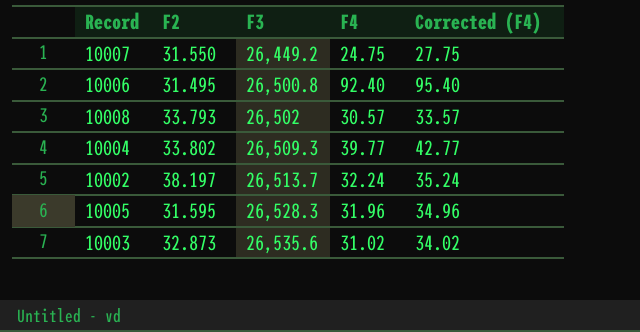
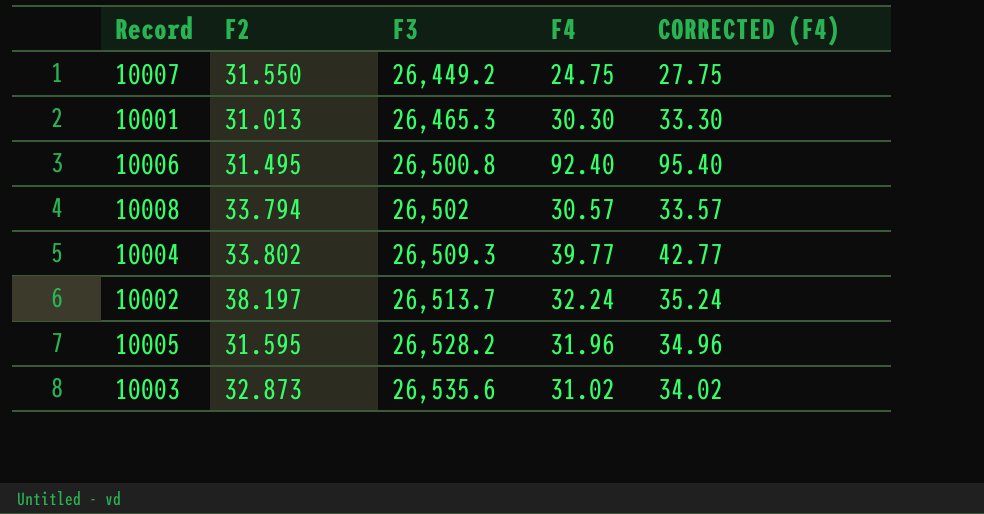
column name: Corrected (F4) -> CORRECTED (F4)
row 10001: none -> 31.013 | 26,465.3 | 30.30 | 33.30
10008 | F2: 33.793 -> 33.794
10005 | F3: 26,528.3 -> 26,528.2

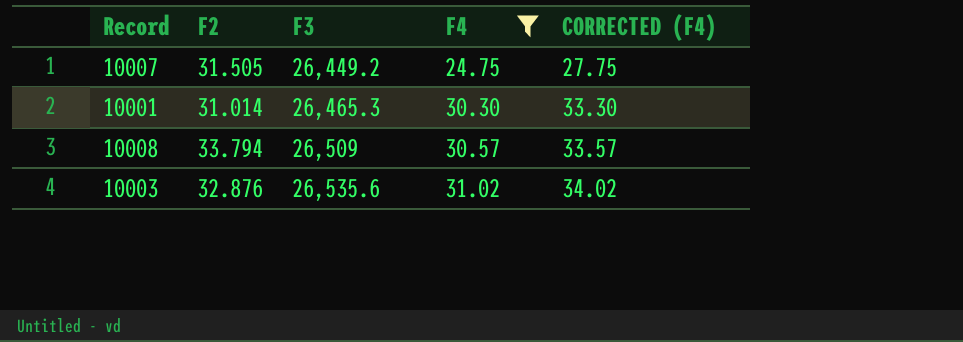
filter: none -> F4 <= 31.02
10007 | F2: 31.550 -> 31.505
10001 | F2: 31.013 -> 31.014
10008 | F3: 26,502 -> 26,509
10003 | F2: 32.873 -> 32.876

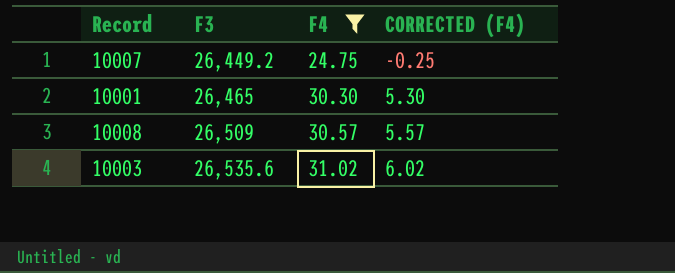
column F2 | position: 2 -> none
column CORRECTED (F4) | formula: [F4] + 3 -> [F4] - 25
10001 | F3: 26,465.3 -> 26,465

